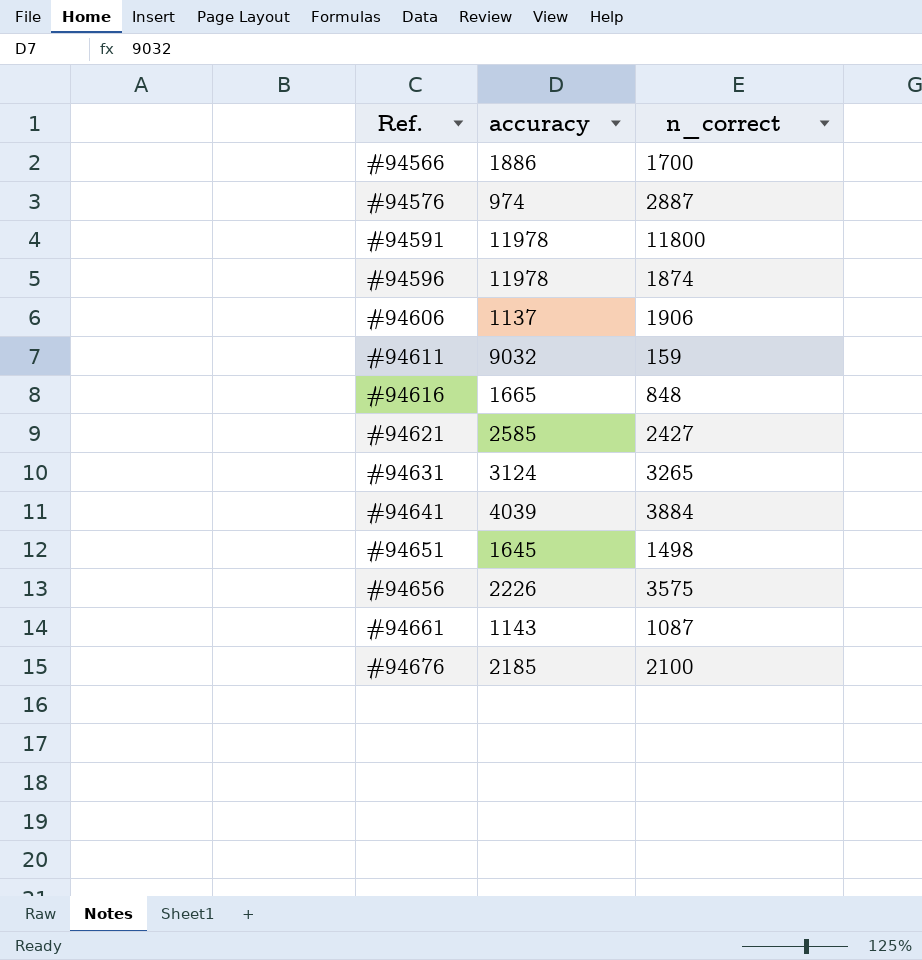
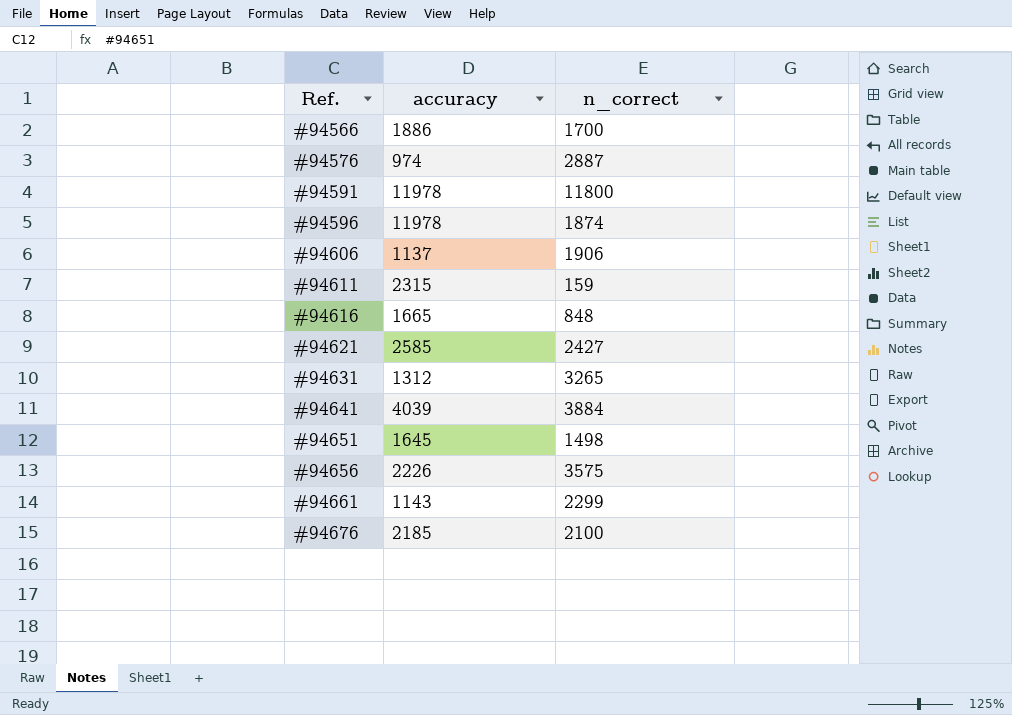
#94611 | accuracy: 9032 -> 2315
#94631 | accuracy: 3124 -> 1312
#94661 | n_correct: 1087 -> 2299

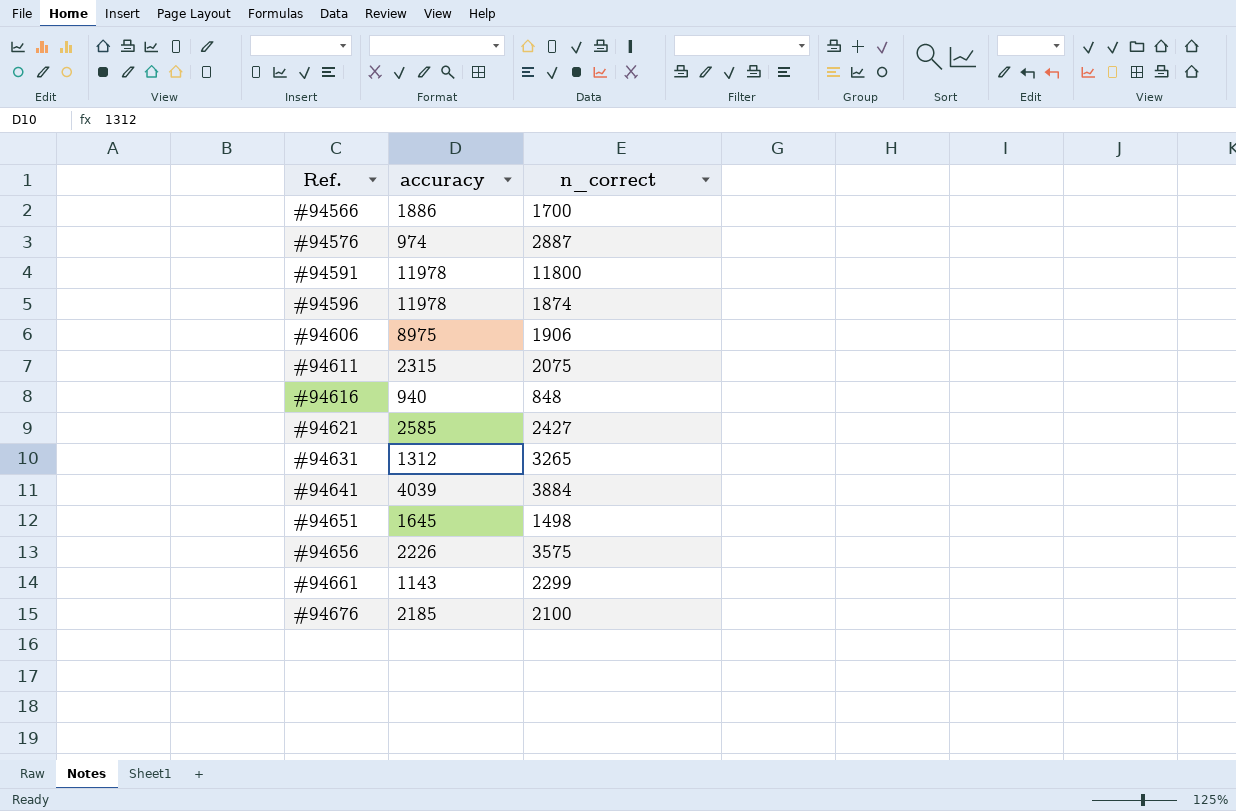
#94606 | accuracy: 1137 -> 8975
#94611 | n_correct: 159 -> 2075
#94616 | accuracy: 1665 -> 940

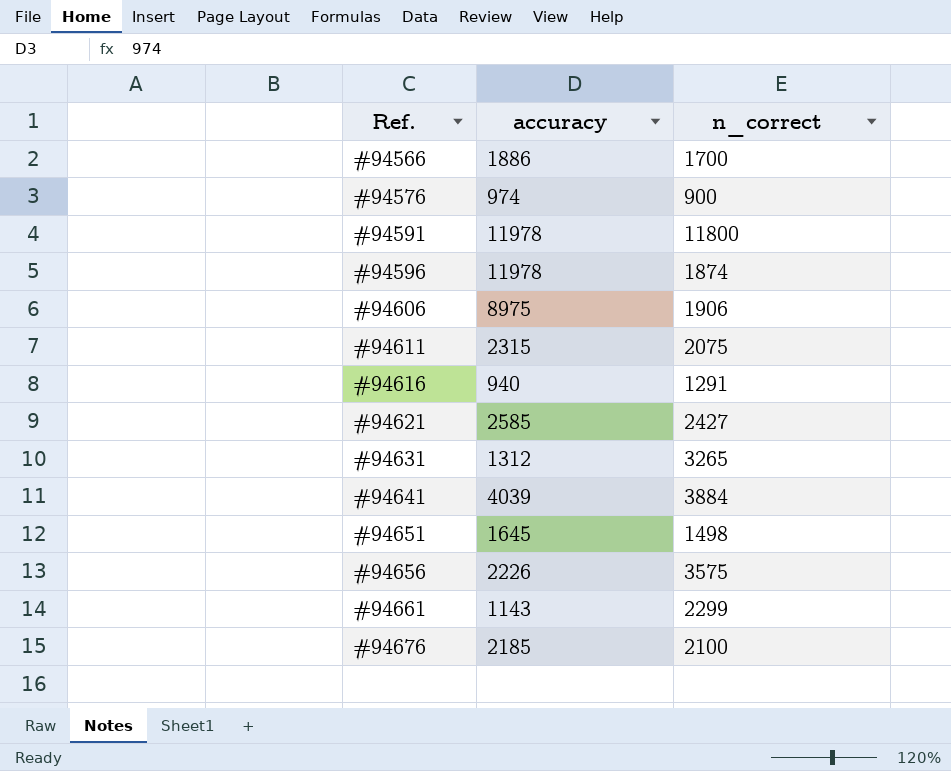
#94576 | n_correct: 2887 -> 900
#94616 | n_correct: 848 -> 1291

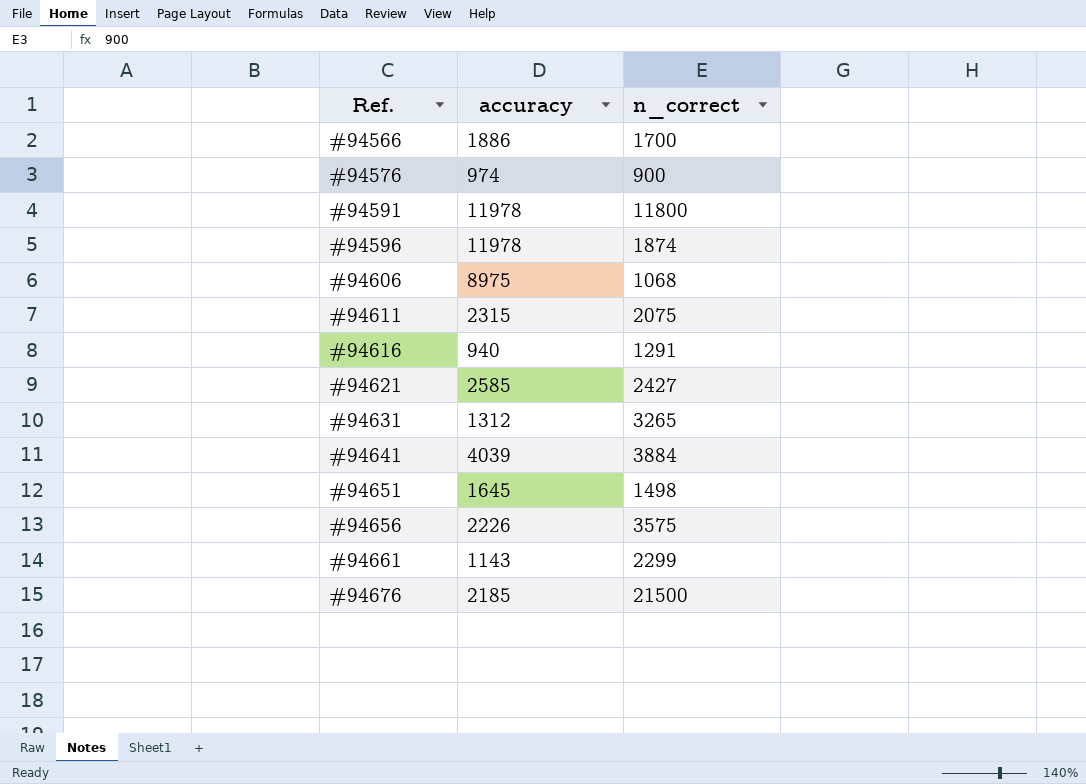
#94606 | n_correct: 1906 -> 1068
#94676 | n_correct: 2100 -> 21500

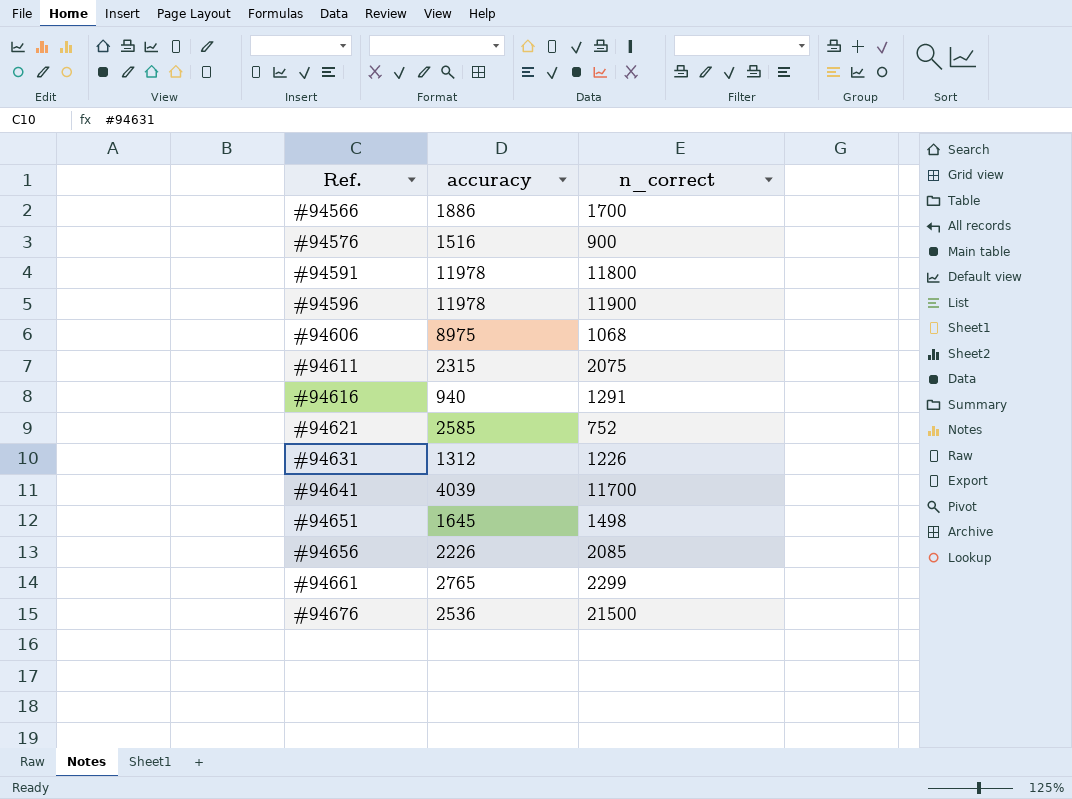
#94576 | accuracy: 974 -> 1516
#94596 | n_correct: 1874 -> 11900
#94621 | n_correct: 2427 -> 752
#94631 | n_correct: 3265 -> 1226
#94641 | n_correct: 3884 -> 11700
#94656 | n_correct: 3575 -> 2085
#94661 | accuracy: 1143 -> 2765
#94676 | accuracy: 2185 -> 2536

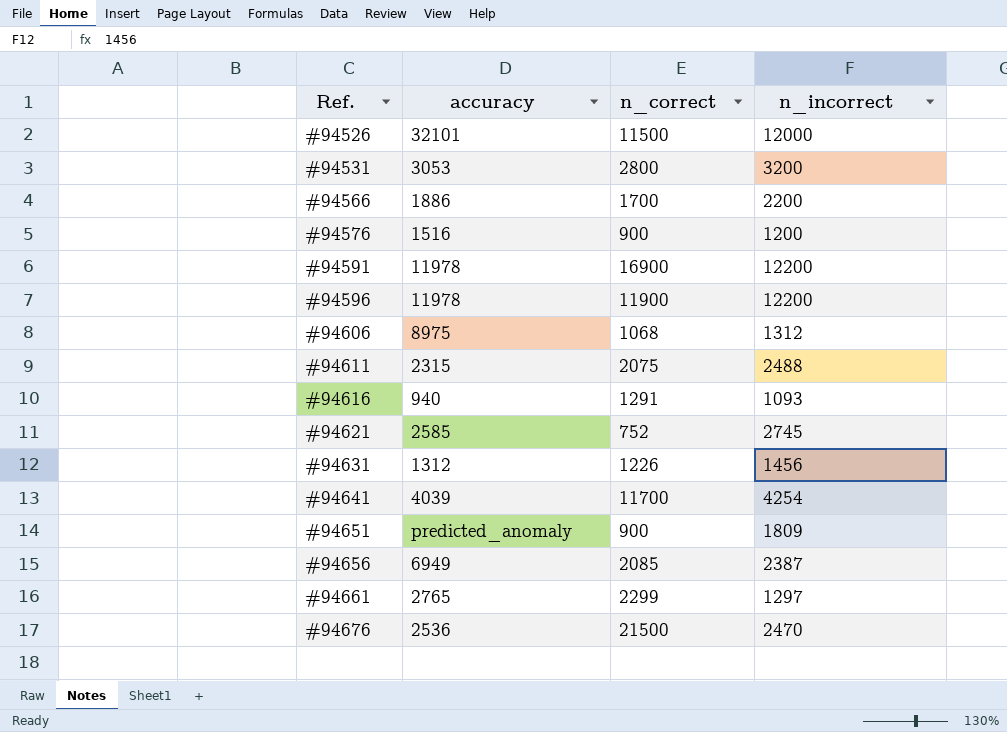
column n_incorrect | position: none -> 4
row #94526: none -> 32101 | 11500 | 12000
row #94531: none -> 3053 | 2800 | 3200
#94591 | n_correct: 11800 -> 16900
#94651 | accuracy: 1645 -> predicted_anomaly
#94651 | n_correct: 1498 -> 900
#94656 | accuracy: 2226 -> 6949

